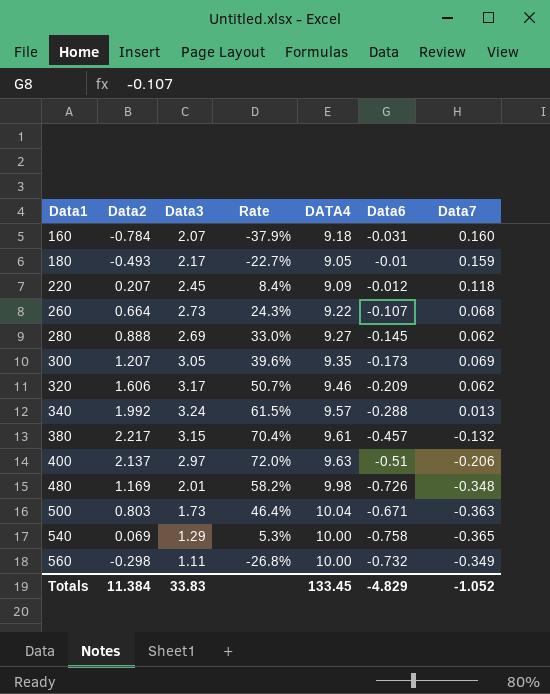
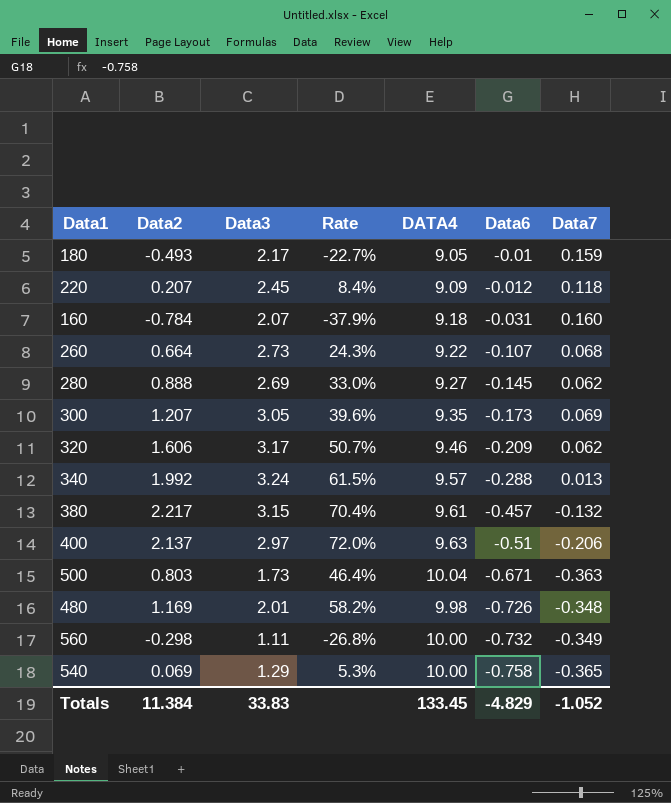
row order: Data1 ascending -> Data6 descending

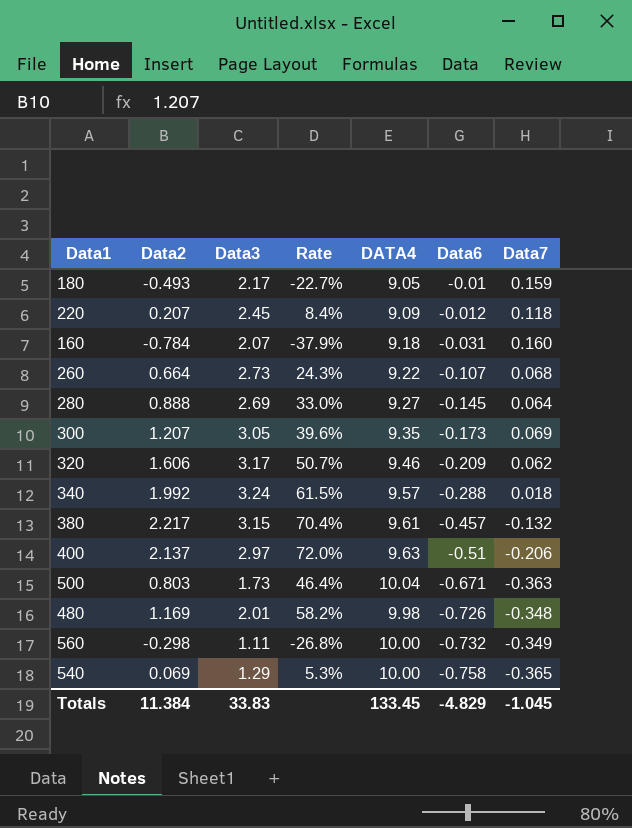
280 | Data7: 0.062 -> 0.064
340 | Data7: 0.013 -> 0.018
Totals | Data7: -1.052 -> -1.045

